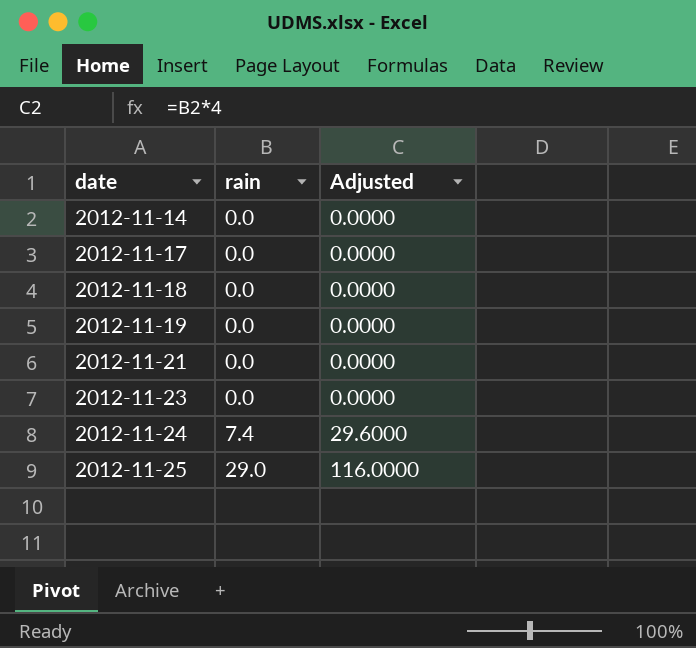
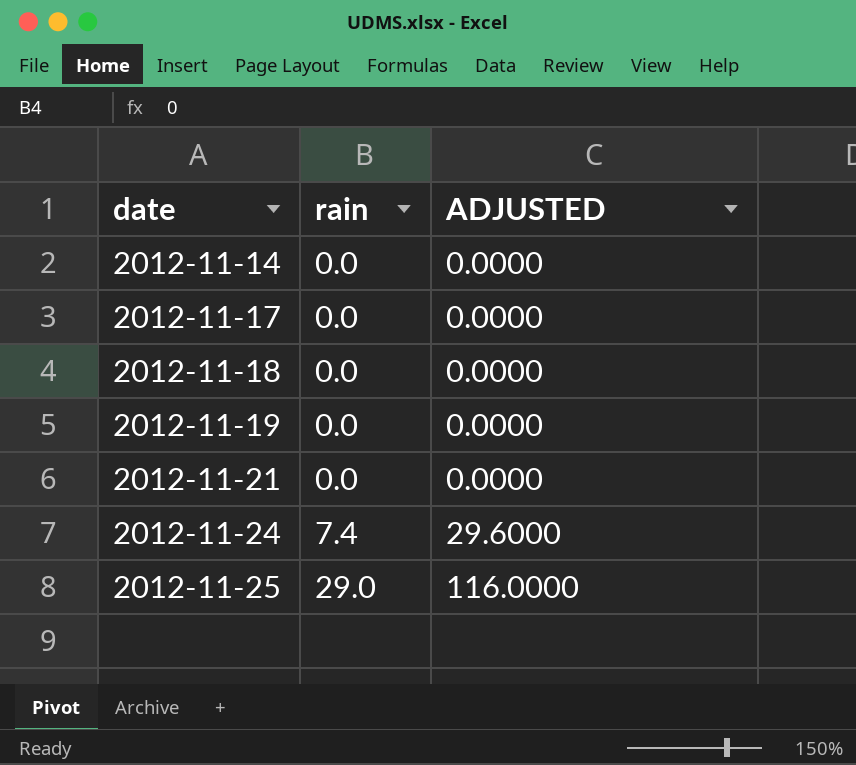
column name: Adjusted -> ADJUSTED
row 2012-11-23: 0.0 | 0.0000 -> none

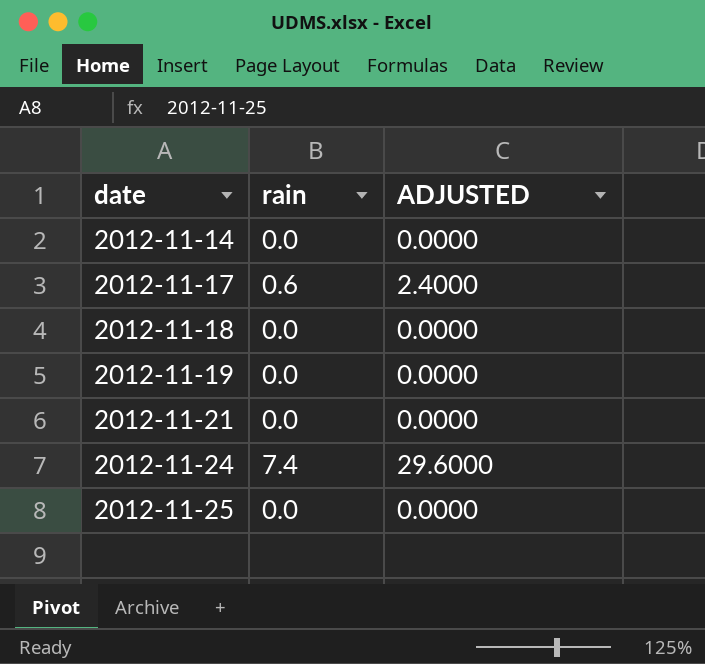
2012-11-17 | rain: 0.0 -> 0.6
2012-11-17 | ADJUSTED: 0.0000 -> 2.4000
2012-11-25 | rain: 29.0 -> 0.0
2012-11-25 | ADJUSTED: 116.0000 -> 0.0000

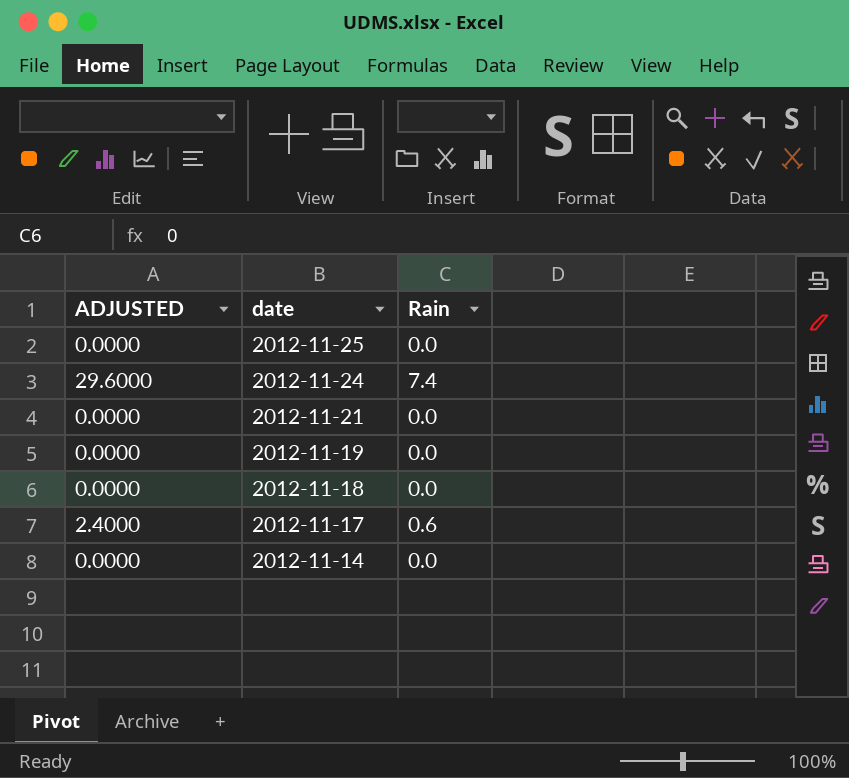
row order: date ascending -> date descending
column ADJUSTED | position: 3 -> 1
column name: rain -> Rain

